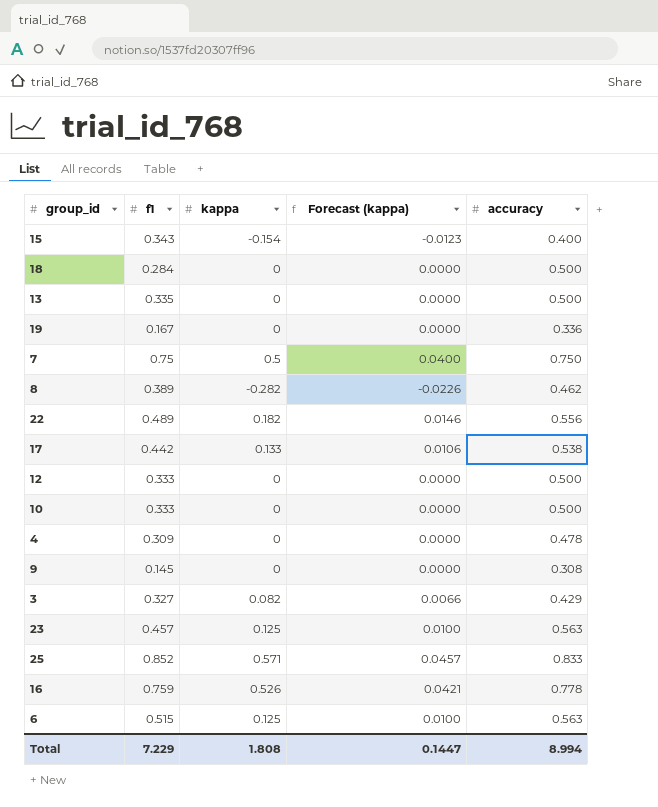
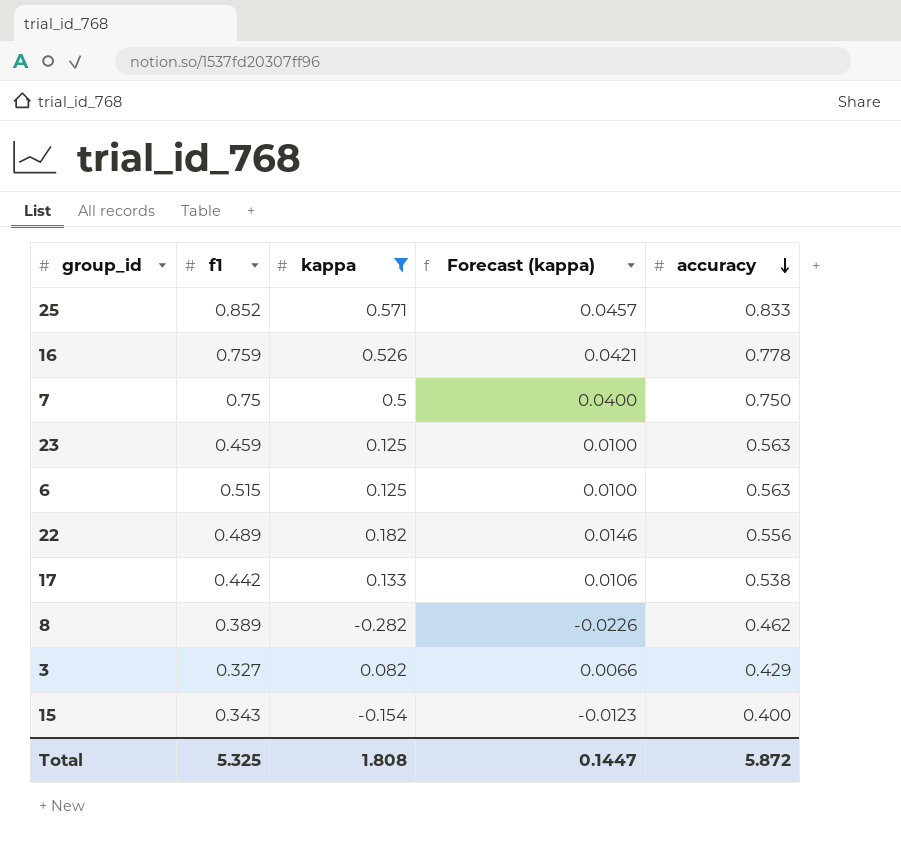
filter: none -> kappa != 0
row order: none -> accuracy descending
23 | f1: 0.457 -> 0.459
Total | f1: 7.229 -> 5.325
Total | accuracy: 8.994 -> 5.872

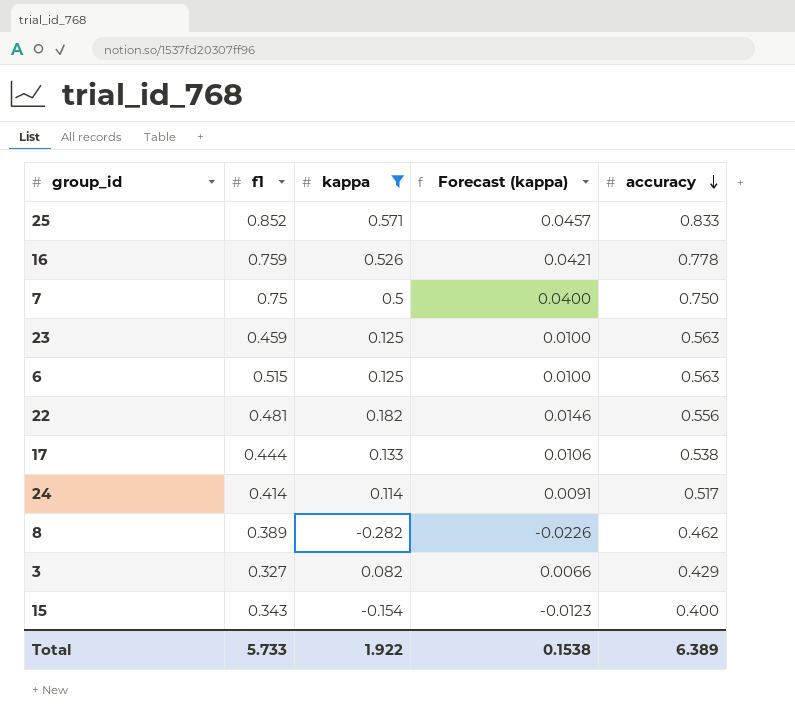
22 | f1: 0.489 -> 0.481
17 | f1: 0.442 -> 0.444
row 24: none -> 0.414 | 0.114 | 0.0091 | 0.517
Total | f1: 5.325 -> 5.733
Total | kappa: 1.808 -> 1.922
Total | Forecast (kappa): 0.1447 -> 0.1538
Total | accuracy: 5.872 -> 6.389

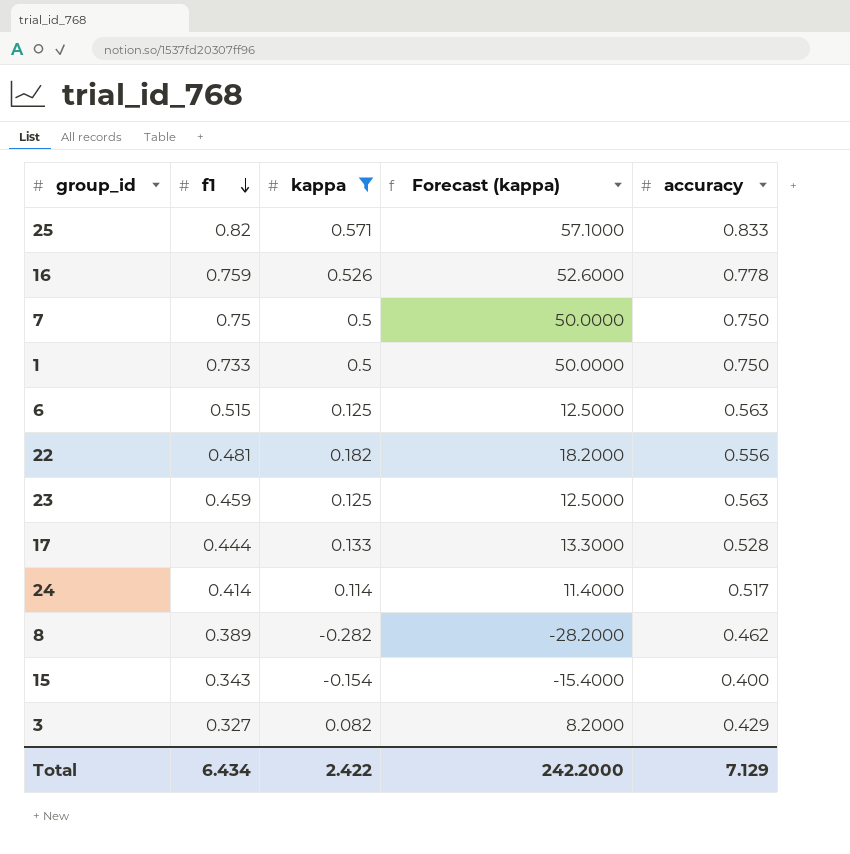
row order: accuracy descending -> f1 descending
column Forecast (kappa) | formula: [kappa] * 0.08 -> [kappa] * 100
25 | f1: 0.852 -> 0.82
row 1: none -> 0.733 | 0.5 | 50.0000 | 0.750
17 | accuracy: 0.538 -> 0.528
Total | f1: 5.733 -> 6.434
Total | kappa: 1.922 -> 2.422
Total | Forecast (kappa): 0.1538 -> 242.2000
Total | accuracy: 6.389 -> 7.129

